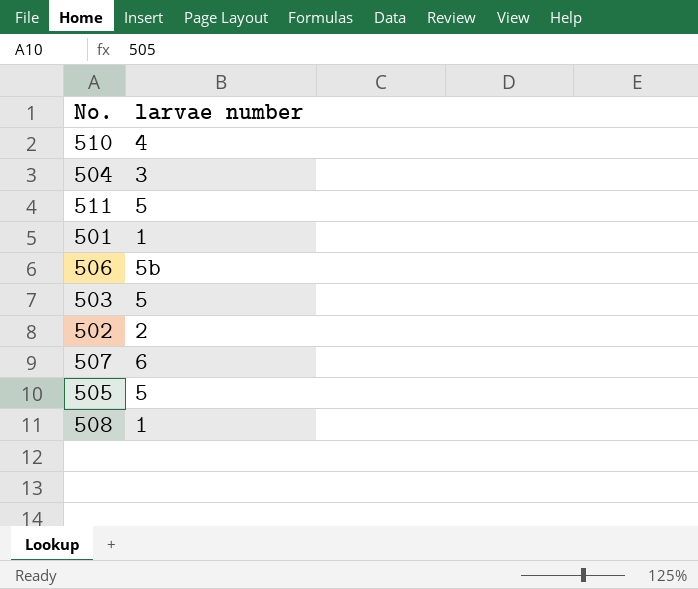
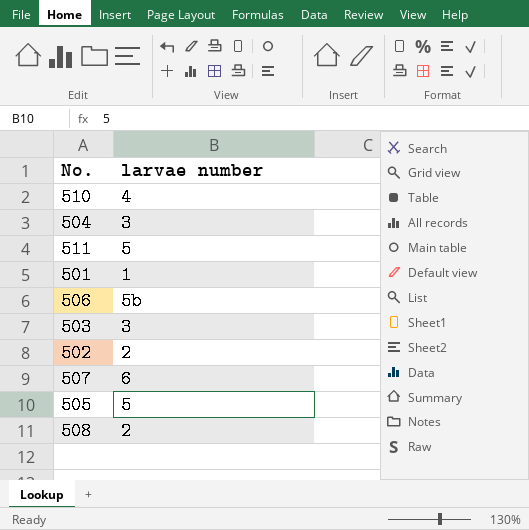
503 | larvae number: 5 -> 3
508 | larvae number: 1 -> 2

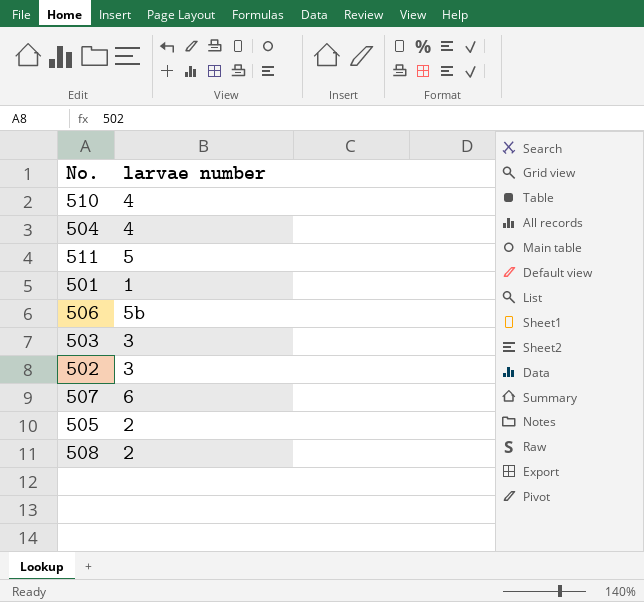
504 | larvae number: 3 -> 4
502 | larvae number: 2 -> 3
505 | larvae number: 5 -> 2

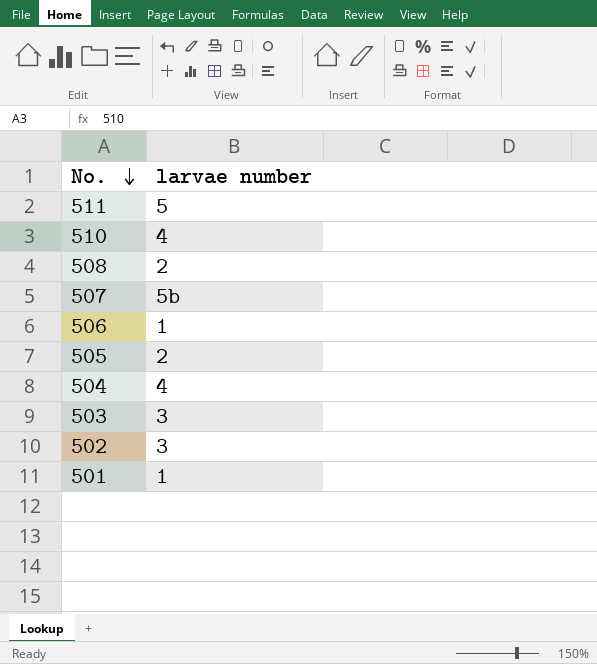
row order: none -> No. descending
507 | larvae number: 6 -> 5b
506 | larvae number: 5b -> 1

